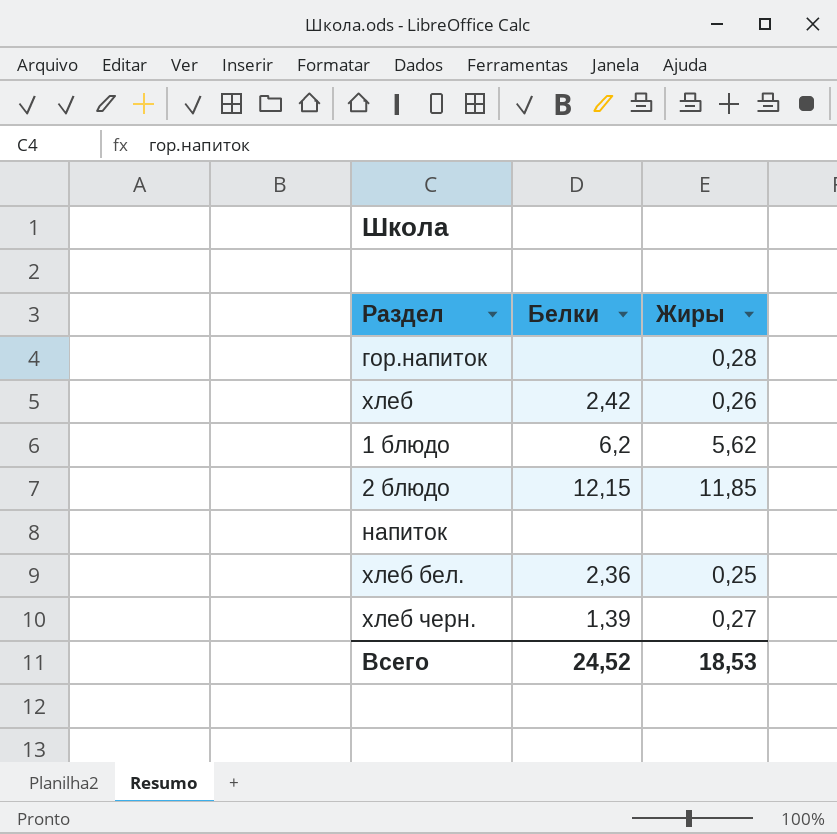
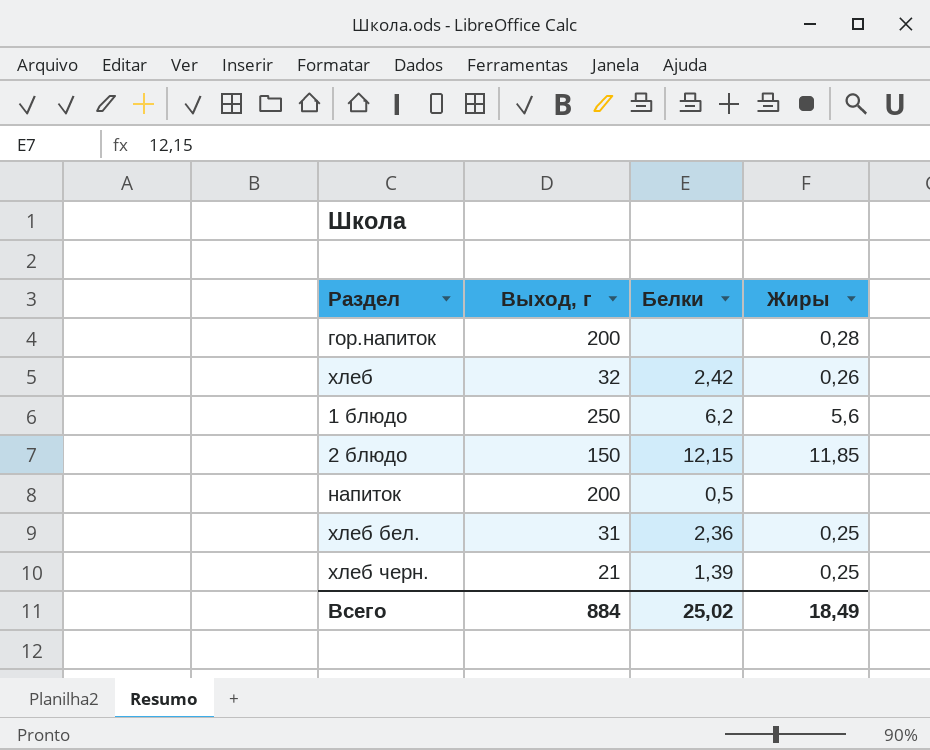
column Выход, г | position: none -> 2
1 блюдо | Жиры: 5,62 -> 5,6
напиток | Белки: none -> 0,5
хлеб черн. | Жиры: 0,27 -> 0,25
Всего | Белки: 24,52 -> 25,02
Всего | Жиры: 18,53 -> 18,49

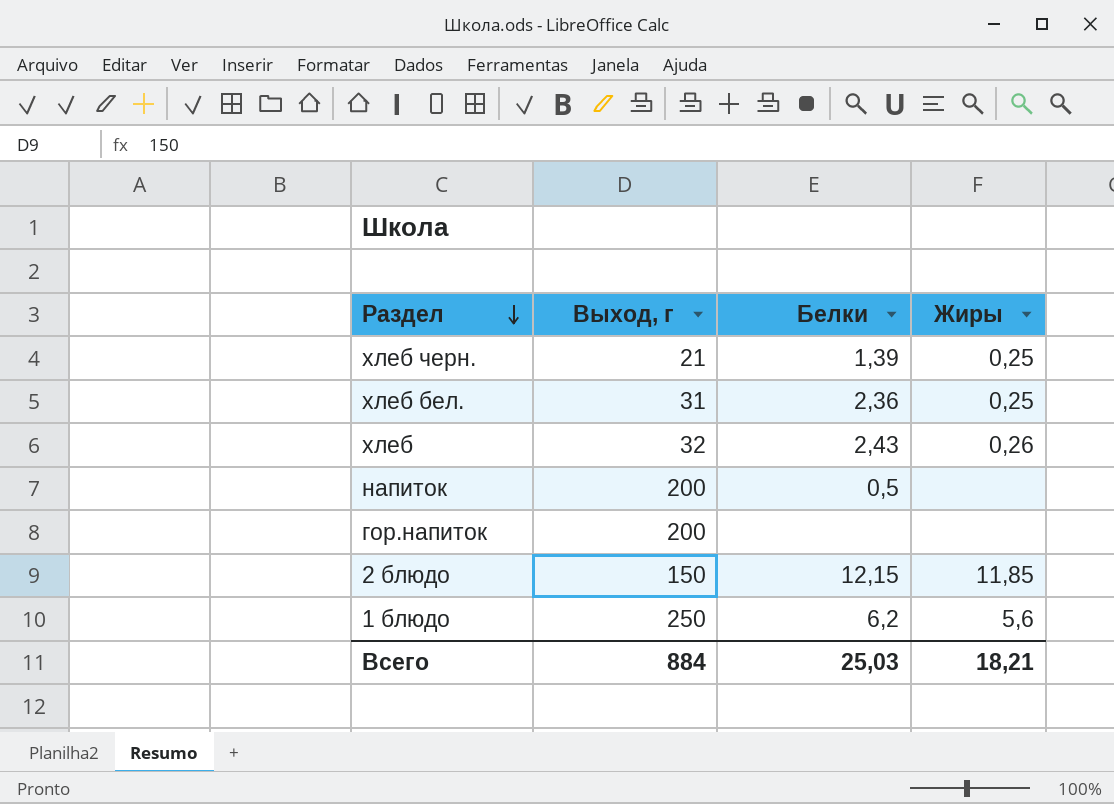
row order: none -> Раздел descending
хлеб | Белки: 2,42 -> 2,43
гор.напиток | Жиры: 0,28 -> none
Всего | Белки: 25,02 -> 25,03
Всего | Жиры: 18,49 -> 18,21

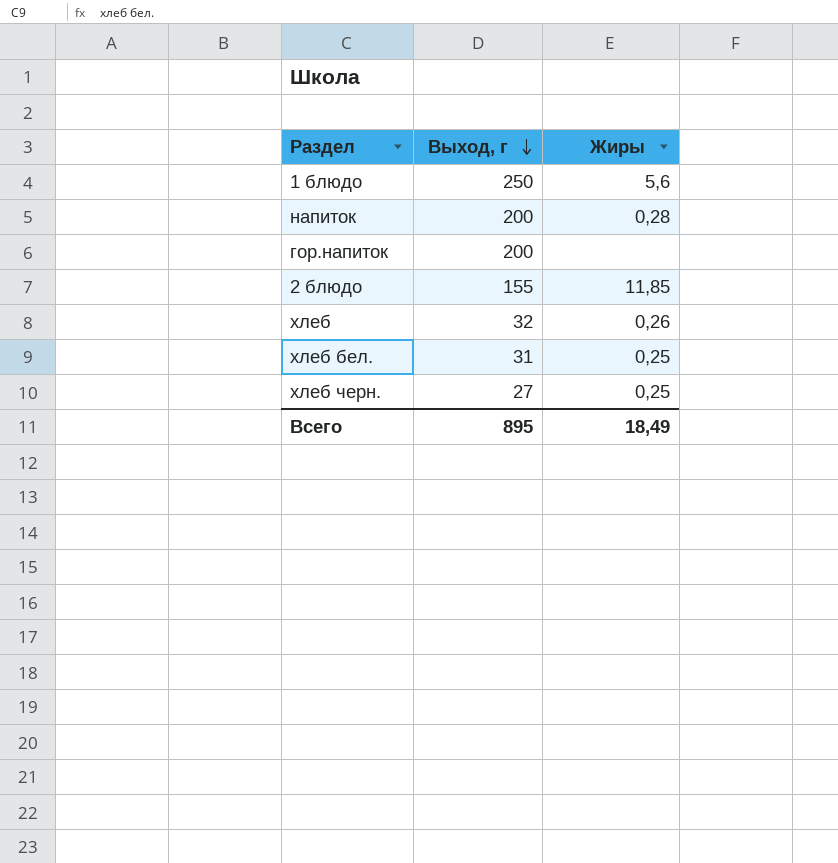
row order: Раздел descending -> Выход, г descending
column Белки | position: 3 -> none
напиток | Жиры: none -> 0,28
2 блюдо | Выход, г: 150 -> 155
хлеб черн. | Выход, г: 21 -> 27
Всего | Выход, г: 884 -> 895
Всего | Жиры: 18,21 -> 18,49

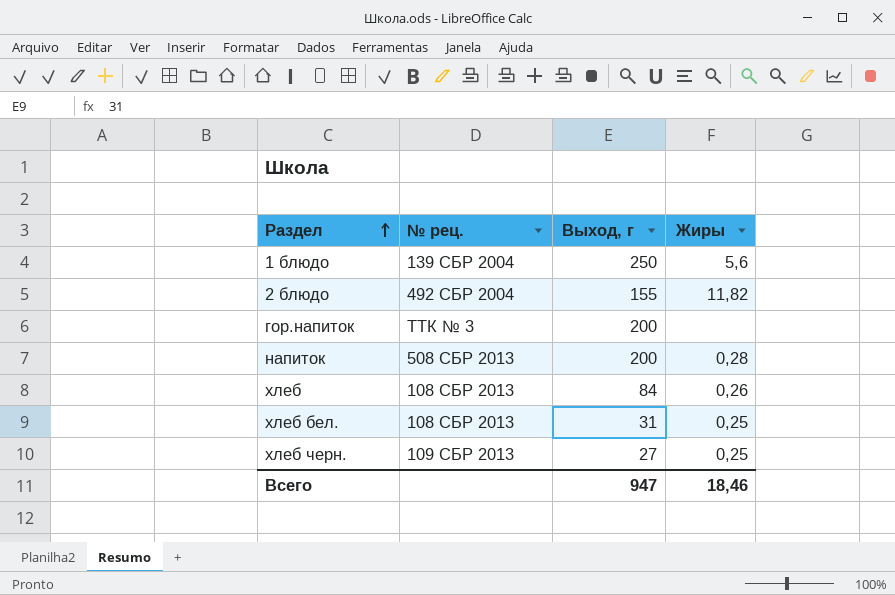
row order: Выход, г descending -> Раздел ascending
column № рец. | position: none -> 2
2 блюдо | Жиры: 11,85 -> 11,82
хлеб | Выход, г: 32 -> 84
Всего | Выход, г: 895 -> 947
Всего | Жиры: 18,49 -> 18,46

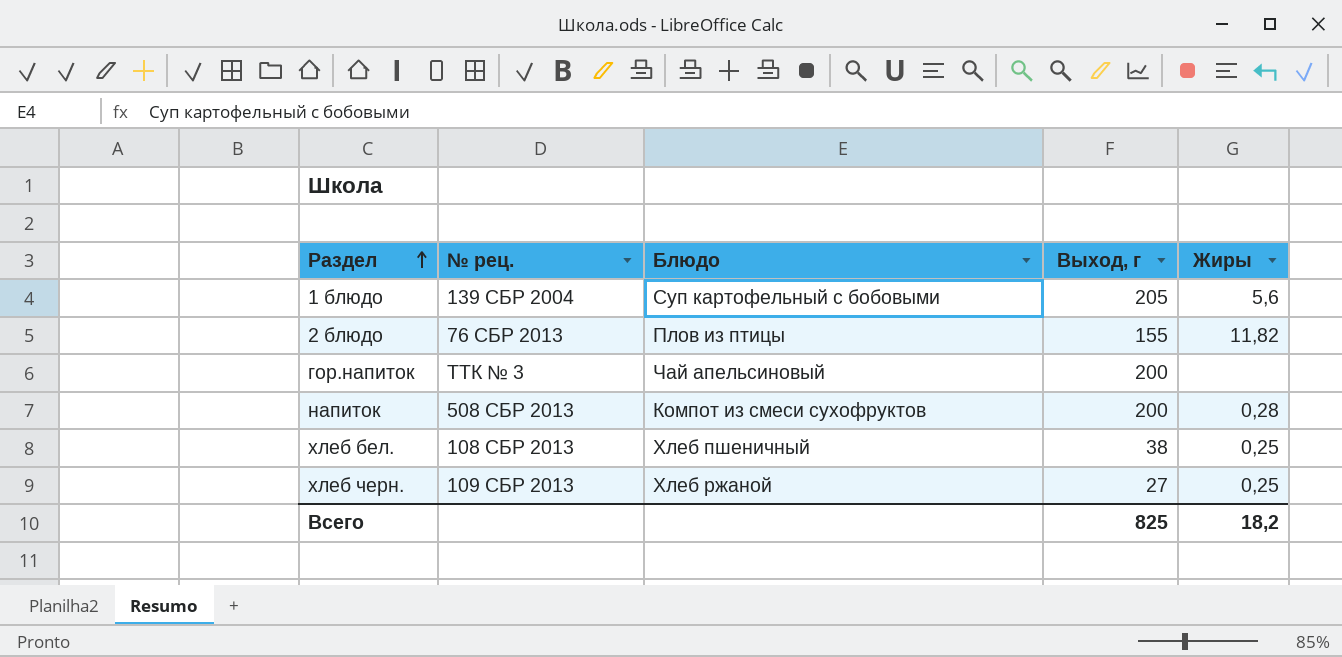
column Блюдо | position: none -> 3
row хлеб: 108 СБР 2013 | 84 | 0,26 -> none
1 блюдо | Выход, г: 250 -> 205
2 блюдо | № рец.: 492 СБР 2004 -> 76 СБР 2013
хлеб бел. | Выход, г: 31 -> 38
Всего | Выход, г: 947 -> 825
Всего | Жиры: 18,46 -> 18,2

